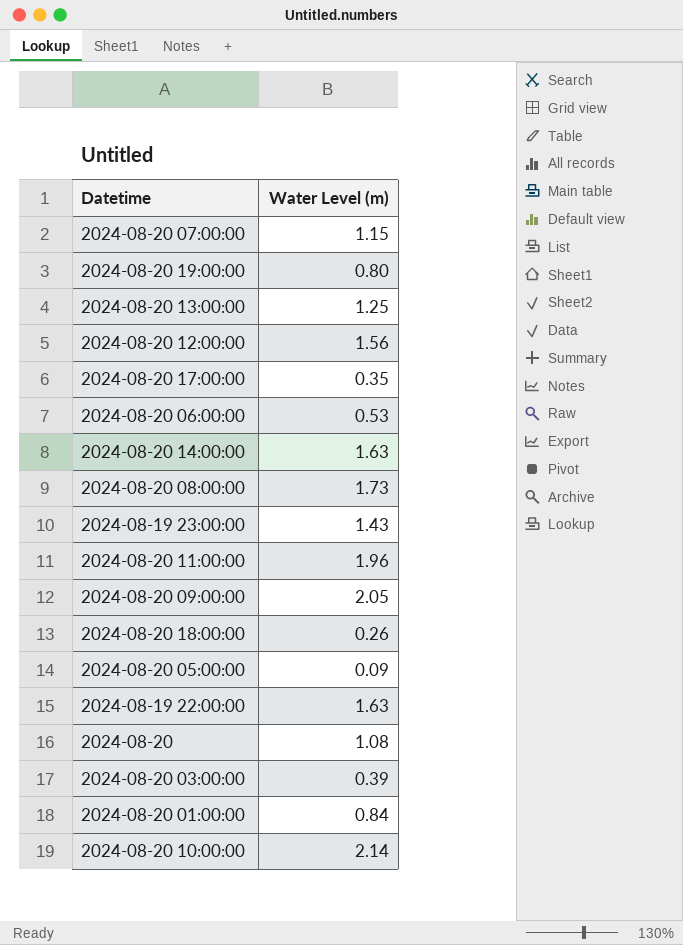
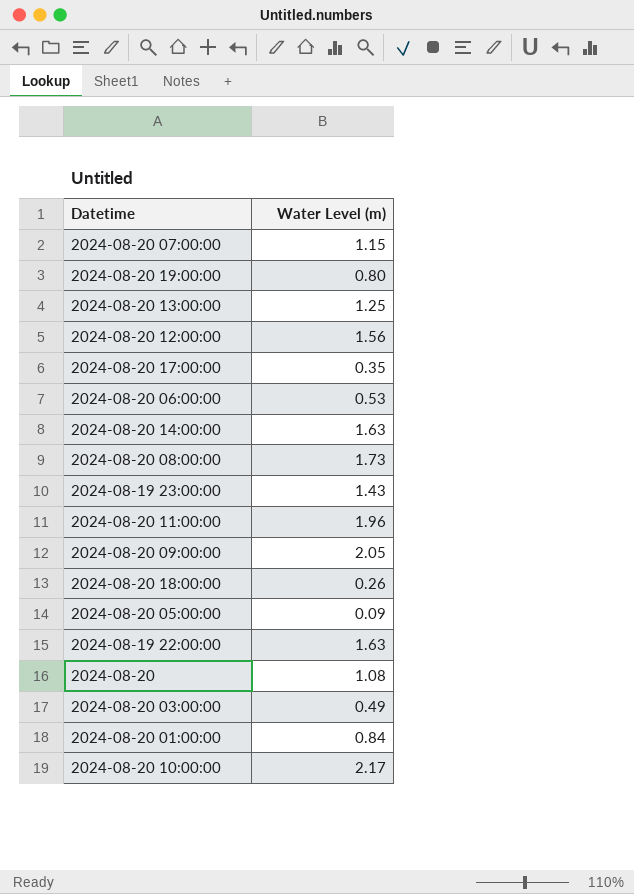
2024-08-20 03:00:00 | Water Level (m): 0.39 -> 0.49
2024-08-20 10:00:00 | Water Level (m): 2.14 -> 2.17

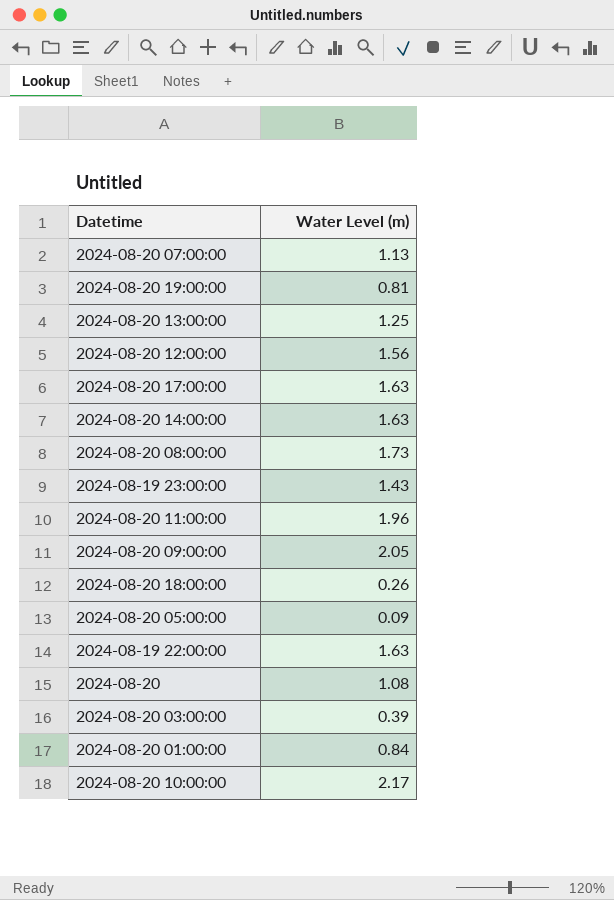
row 2024-08-20 06:00:00: 0.53 -> none
2024-08-20 07:00:00 | Water Level (m): 1.15 -> 1.13
2024-08-20 19:00:00 | Water Level (m): 0.80 -> 0.81
2024-08-20 17:00:00 | Water Level (m): 0.35 -> 1.63
2024-08-20 03:00:00 | Water Level (m): 0.49 -> 0.39

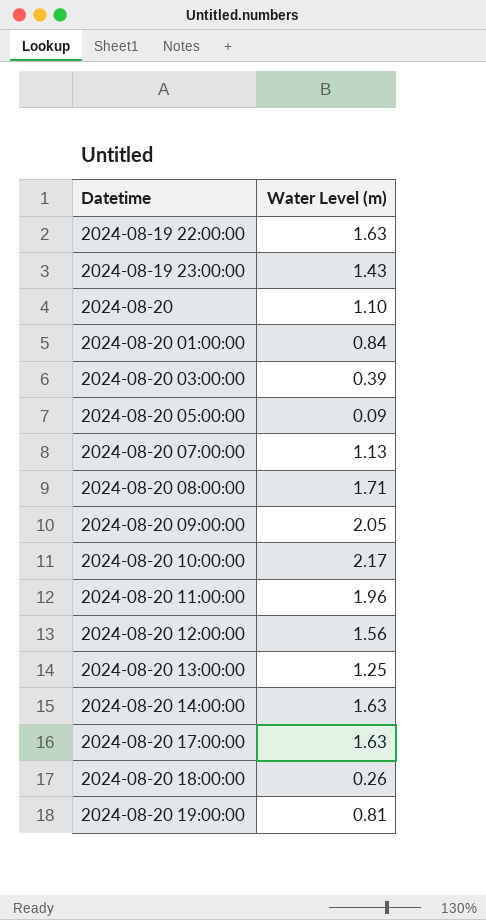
row order: none -> Datetime ascending
2024-08-20 | Water Level (m): 1.08 -> 1.10
2024-08-20 08:00:00 | Water Level (m): 1.73 -> 1.71

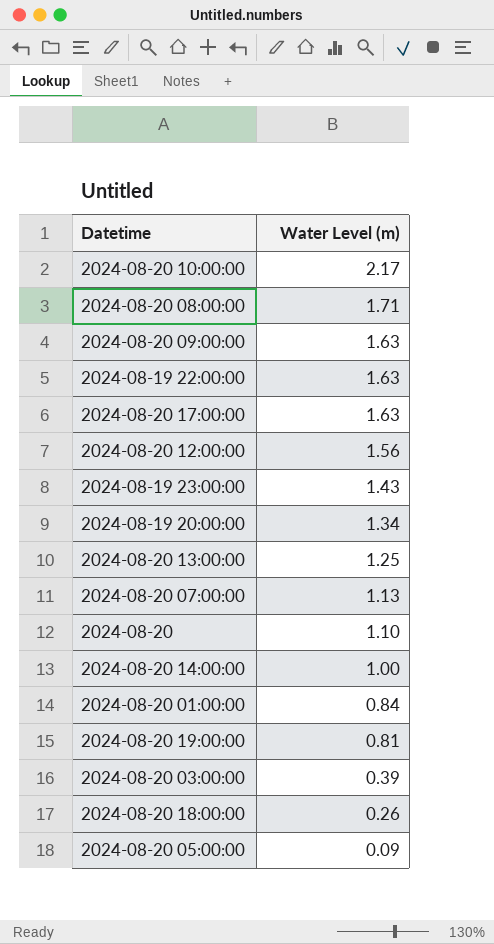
row order: Datetime ascending -> Water Level (m) descending
row 2024-08-20 11:00:00: 1.96 -> none
2024-08-20 09:00:00 | Water Level (m): 2.05 -> 1.63
row 2024-08-19 20:00:00: none -> 1.34
2024-08-20 14:00:00 | Water Level (m): 1.63 -> 1.00

